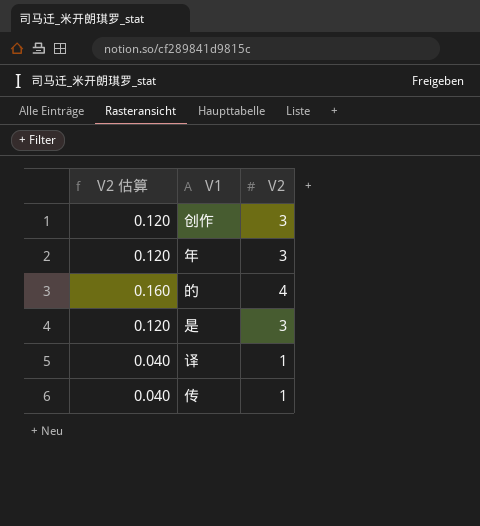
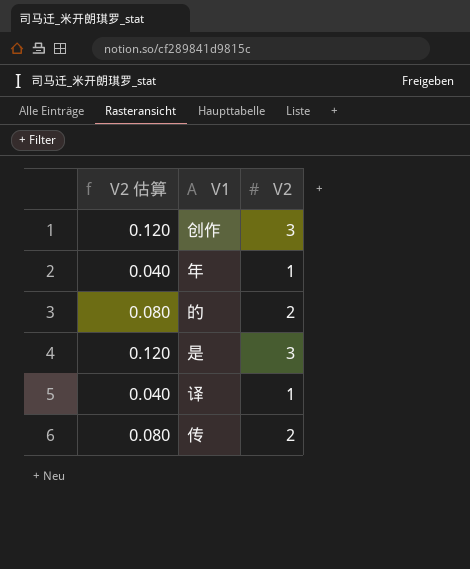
年 | V2 估算: 0.120 -> 0.040
年 | V2: 3 -> 1
的 | V2 估算: 0.160 -> 0.080
的 | V2: 4 -> 2
传 | V2 估算: 0.040 -> 0.080
传 | V2: 1 -> 2

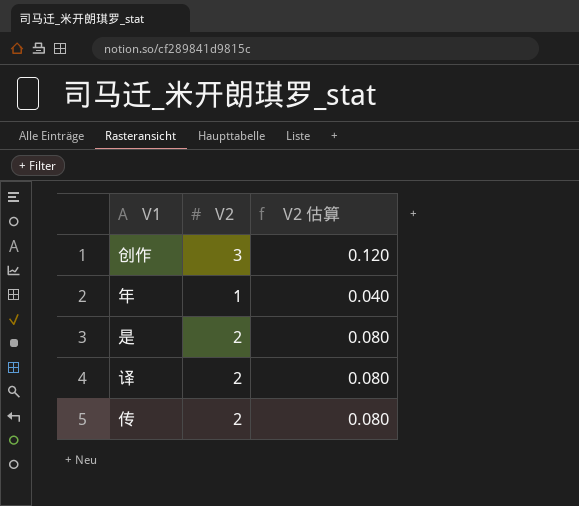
column V2 估算 | position: 1 -> 3
row 的: 0.080 | 2 -> none
是 | V2: 3 -> 2
是 | V2 估算: 0.120 -> 0.080
译 | V2: 1 -> 2
译 | V2 估算: 0.040 -> 0.080

